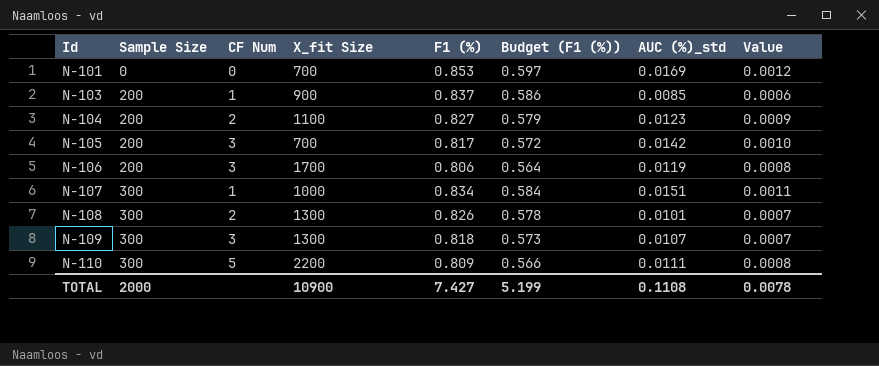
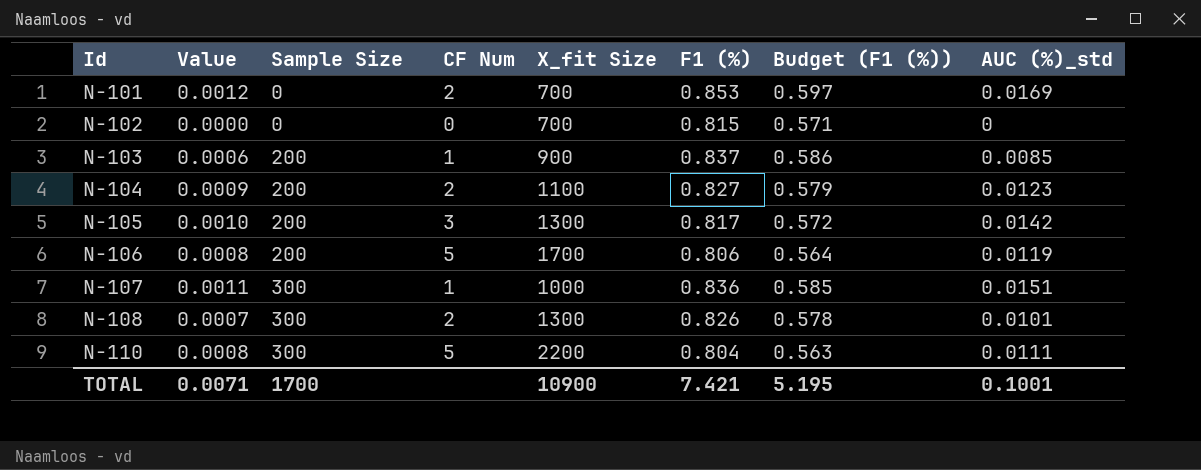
column Value | position: 8 -> 2
row N-109: 300 | 3 | 1300 | 0.818 | 0.573 | 0.0107 | 0.0007 -> none
N-101 | CF Num: 0 -> 2
row N-102: none -> 0.0000 | 0 | 0 | 700 | 0.815 | 0.571 | 0
N-105 | X_fit Size: 700 -> 1300
N-106 | CF Num: 3 -> 5
N-107 | F1 (%): 0.834 -> 0.836
N-107 | Budget (F1 (%)): 0.584 -> 0.585
N-110 | F1 (%): 0.809 -> 0.804
N-110 | Budget (F1 (%)): 0.566 -> 0.563
TOTAL | Value: 0.0078 -> 0.0071
TOTAL | Sample Size: 2000 -> 1700
TOTAL | F1 (%): 7.427 -> 7.421
TOTAL | Budget (F1 (%)): 5.199 -> 5.195
TOTAL | AUC (%)_std: 0.1108 -> 0.1001

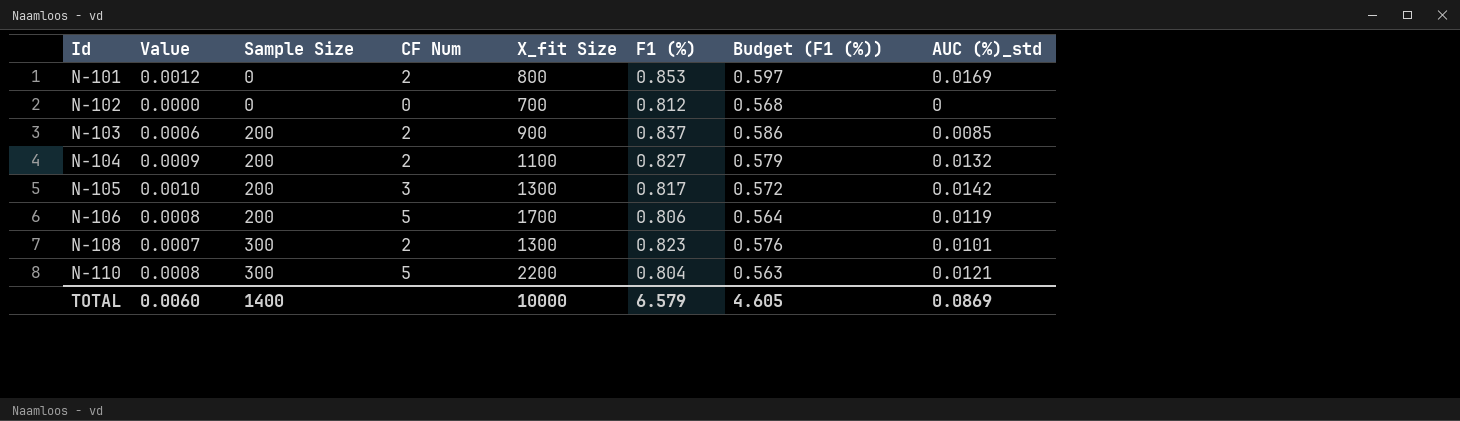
row N-107: 0.0011 | 300 | 1 | 1000 | 0.836 | 0.585 | 0.0151 -> none
N-101 | X_fit Size: 700 -> 800
N-102 | F1 (%): 0.815 -> 0.812
N-102 | Budget (F1 (%)): 0.571 -> 0.568
N-103 | CF Num: 1 -> 2
N-104 | AUC (%)_std: 0.0123 -> 0.0132
N-108 | F1 (%): 0.826 -> 0.823
N-108 | Budget (F1 (%)): 0.578 -> 0.576
N-110 | AUC (%)_std: 0.0111 -> 0.0121
TOTAL | Value: 0.0071 -> 0.0060
TOTAL | Sample Size: 1700 -> 1400
TOTAL | X_fit Size: 10900 -> 10000
TOTAL | F1 (%): 7.421 -> 6.579
TOTAL | Budget (F1 (%)): 5.195 -> 4.605
TOTAL | AUC (%)_std: 0.1001 -> 0.0869

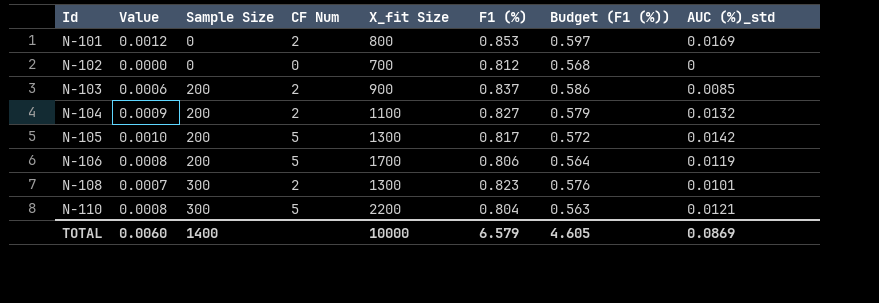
N-105 | CF Num: 3 -> 5

